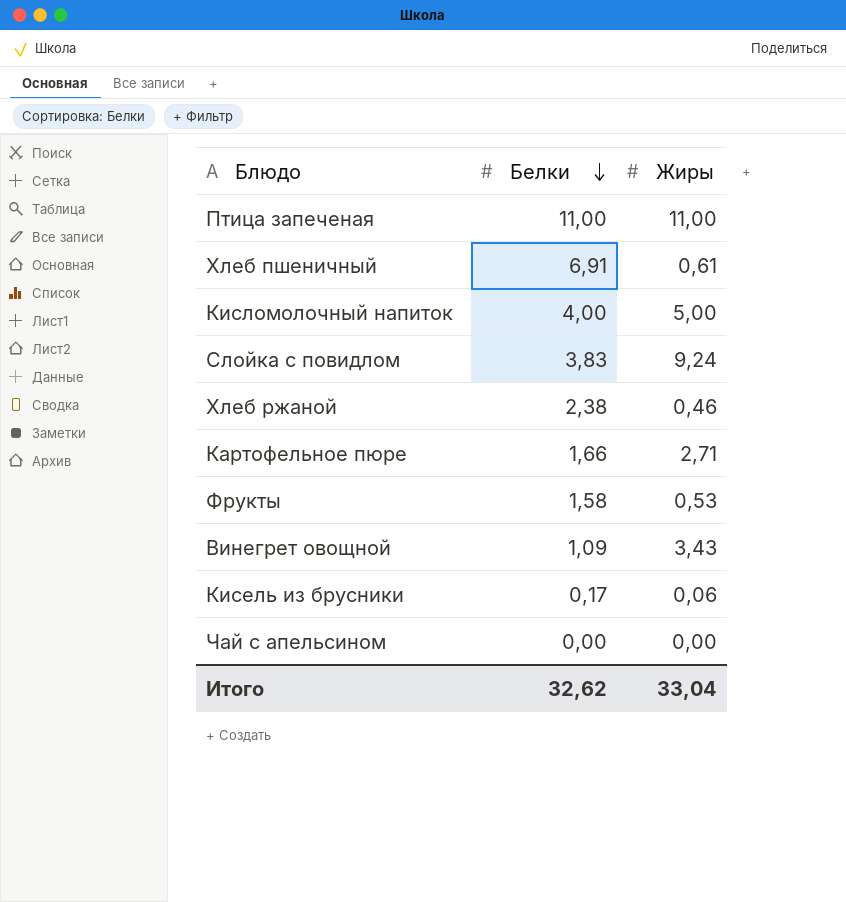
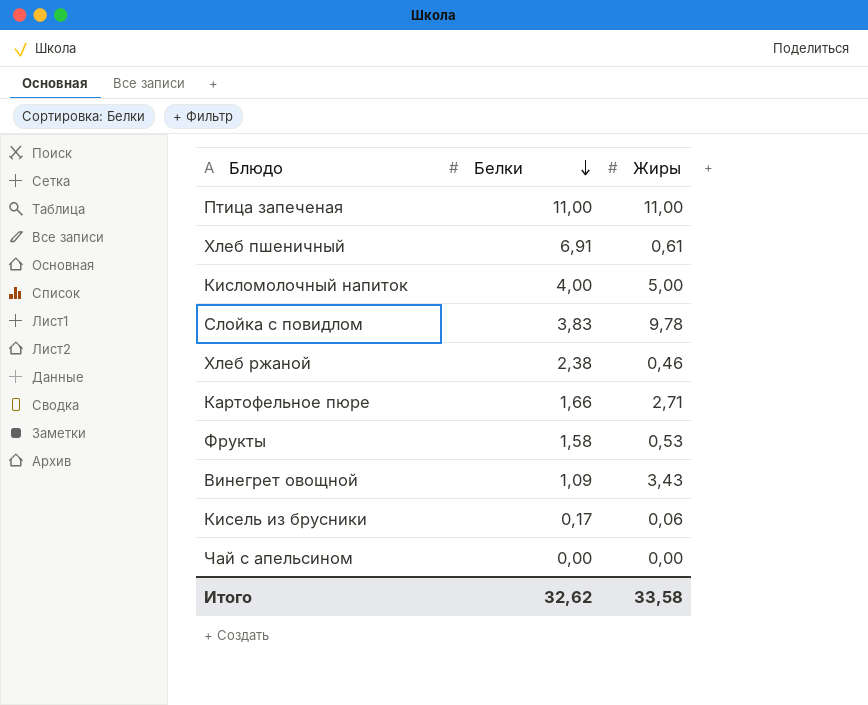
Слойка с повидлом | Жиры: 9,24 -> 9,78
Итого | Жиры: 33,04 -> 33,58

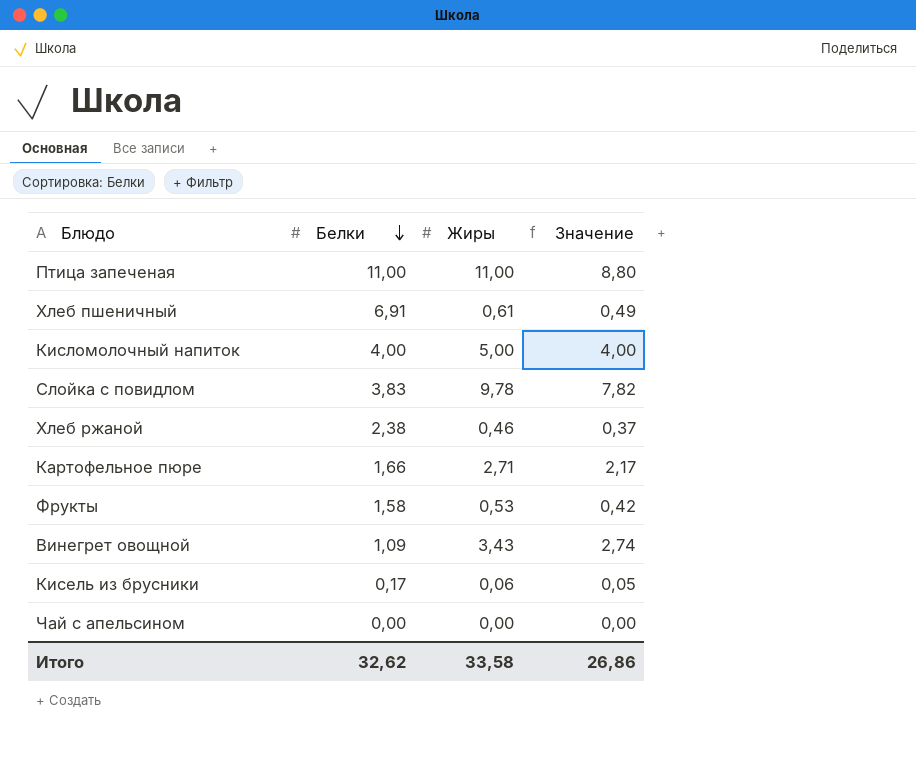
column Значение | formula: none -> [Жиры] * 0,8

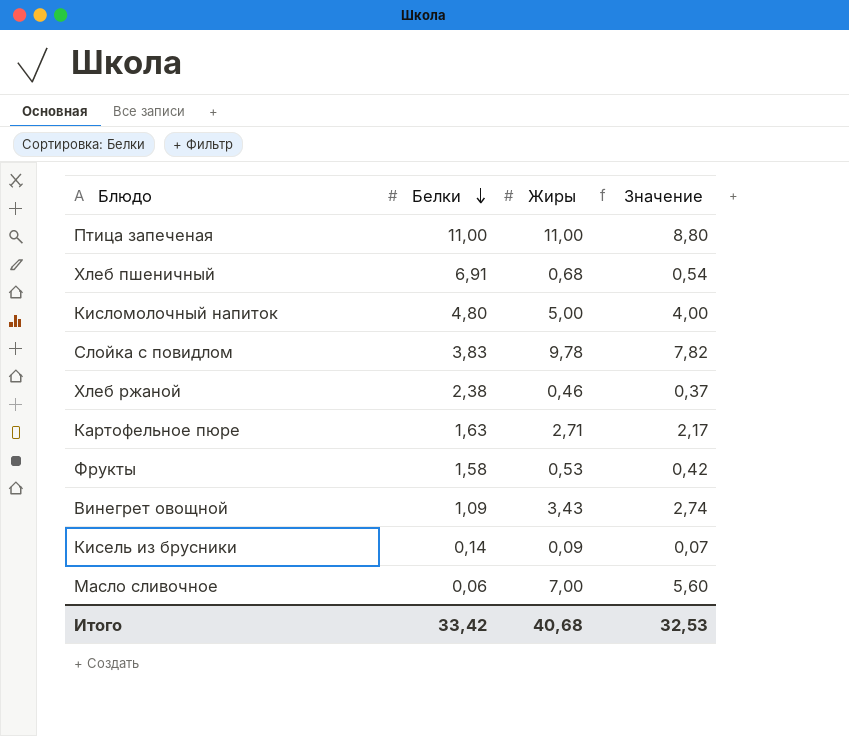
row Чай с апельсином: 0,00 | 0,00 | 0,00 -> none
Хлеб пшеничный | Жиры: 0,61 -> 0,68
Хлеб пшеничный | Значение: 0,49 -> 0,54
Кисломолочный напиток | Белки: 4,00 -> 4,80
Картофельное пюре | Белки: 1,66 -> 1,63
Кисель из брусники | Белки: 0,17 -> 0,14
Кисель из брусники | Жиры: 0,06 -> 0,09
Кисель из брусники | Значение: 0,05 -> 0,07
row Масло сливочное: none -> 0,06 | 7,00 | 5,60
Итого | Белки: 32,62 -> 33,42
Итого | Жиры: 33,58 -> 40,68
Итого | Значение: 26,86 -> 32,53

